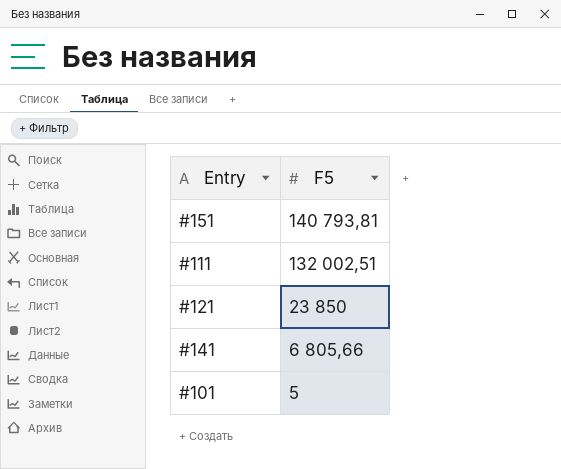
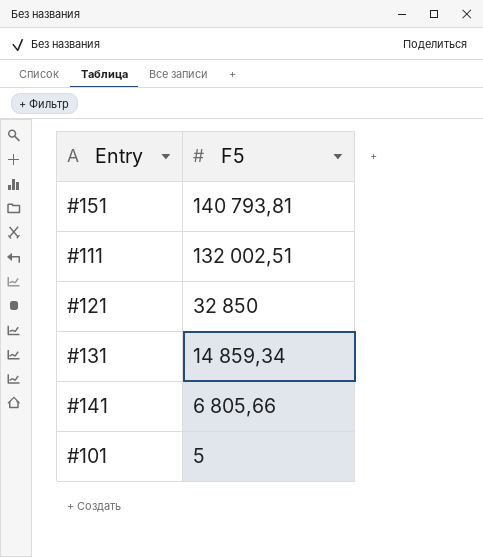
#121 | F5: 23 850 -> 32 850
row #131: none -> 14 859,34

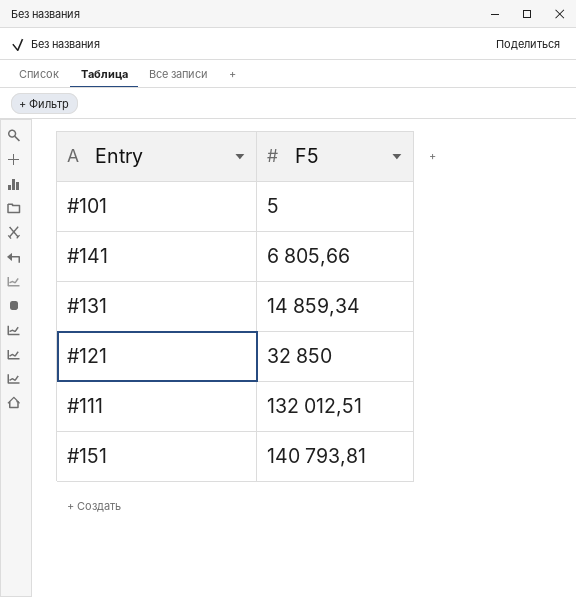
row order: F5 descending -> F5 ascending
#111 | F5: 132 002,51 -> 132 012,51

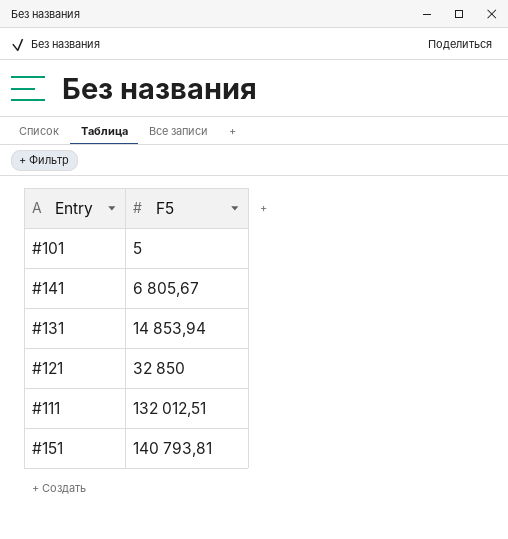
#141 | F5: 6 805,66 -> 6 805,67
#131 | F5: 14 859,34 -> 14 853,94

